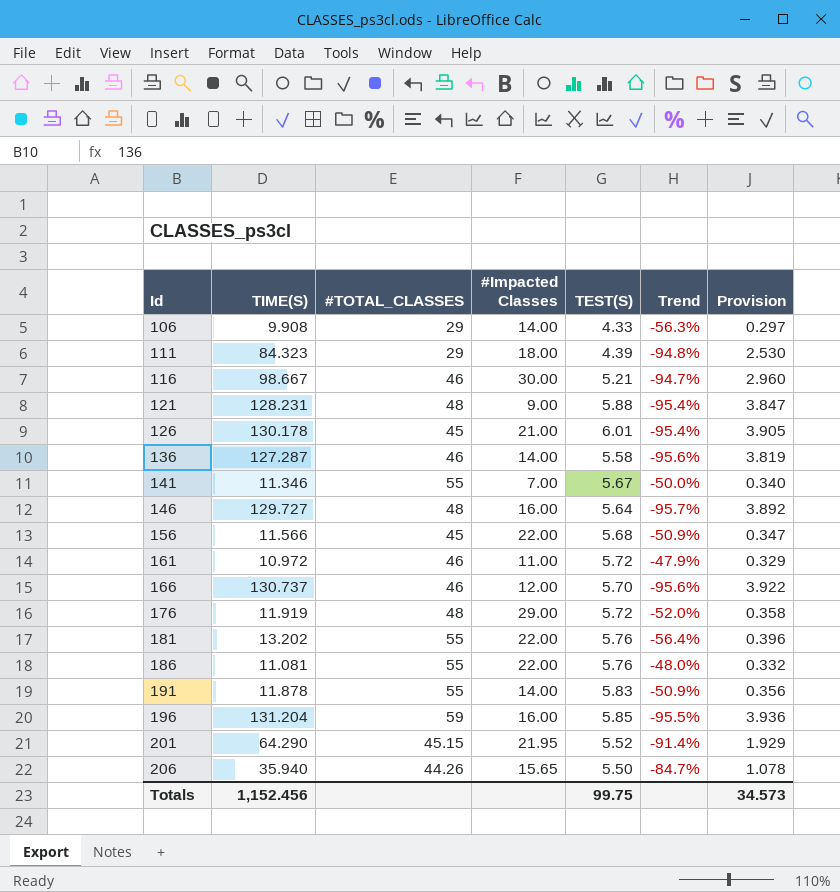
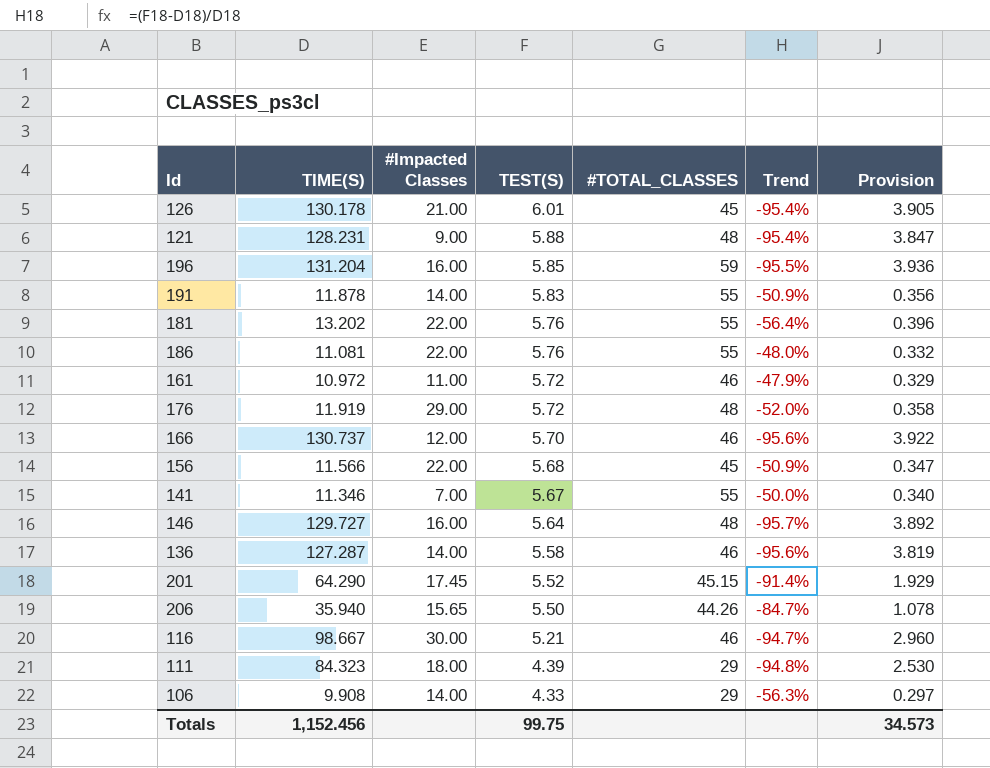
row order: Id ascending -> TEST(S) descending
column #TOTAL_CLASSES | position: 3 -> 5
201 | #Impacted Classes: 21.95 -> 17.45

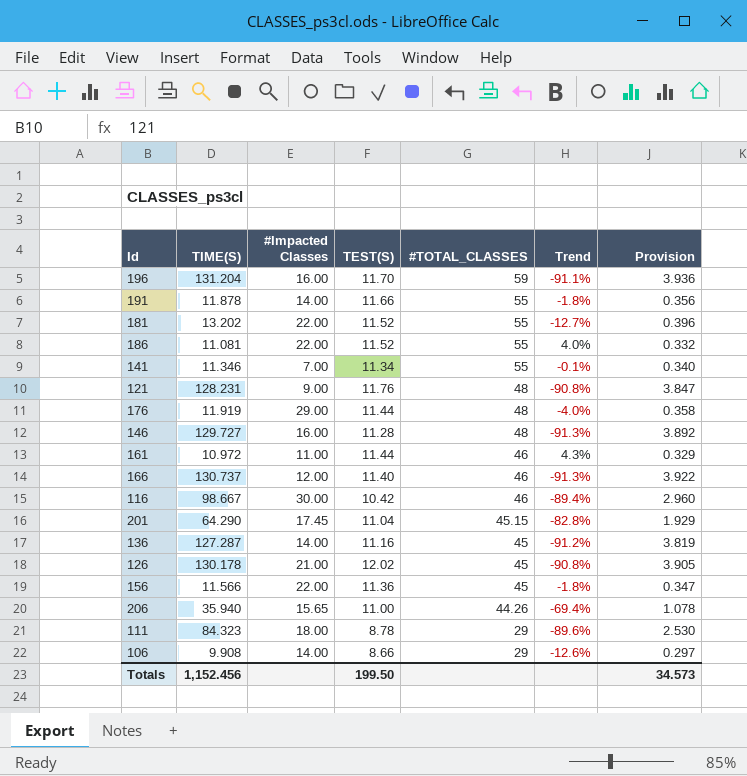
row order: TEST(S) descending -> #TOTAL_CLASSES descending
196 | TEST(S): 5.85 -> 11.70
196 | Trend: -95.5% -> -91.1%
191 | TEST(S): 5.83 -> 11.66
191 | Trend: -50.9% -> -1.8%
181 | TEST(S): 5.76 -> 11.52
181 | Trend: -56.4% -> -12.7%
186 | TEST(S): 5.76 -> 11.52
186 | Trend: -48.0% -> 4.0%
141 | TEST(S): 5.67 -> 11.34
141 | Trend: -50.0% -> -0.1%
121 | TEST(S): 5.88 -> 11.76
121 | Trend: -95.4% -> -90.8%
176 | TEST(S): 5.72 -> 11.44
176 | Trend: -52.0% -> -4.0%
146 | TEST(S): 5.64 -> 11.28
146 | Trend: -95.7% -> -91.3%
161 | TEST(S): 5.72 -> 11.44
161 | Trend: -47.9% -> 4.3%
166 | TEST(S): 5.70 -> 11.40
166 | Trend: -95.6% -> -91.3%
116 | TEST(S): 5.21 -> 10.42
116 | Trend: -94.7% -> -89.4%
201 | TEST(S): 5.52 -> 11.04
201 | Trend: -91.4% -> -82.8%
136 | TEST(S): 5.58 -> 11.16
136 | #TOTAL_CLASSES: 46 -> 45
136 | Trend: -95.6% -> -91.2%
126 | TEST(S): 6.01 -> 12.02
126 | Trend: -95.4% -> -90.8%
156 | TEST(S): 5.68 -> 11.36
156 | Trend: -50.9% -> -1.8%
206 | TEST(S): 5.50 -> 11.00
206 | Trend: -84.7% -> -69.4%
111 | TEST(S): 4.39 -> 8.78
111 | Trend: -94.8% -> -89.6%
106 | TEST(S): 4.33 -> 8.66
106 | Trend: -56.3% -> -12.6%
Totals | TEST(S): 99.75 -> 199.50

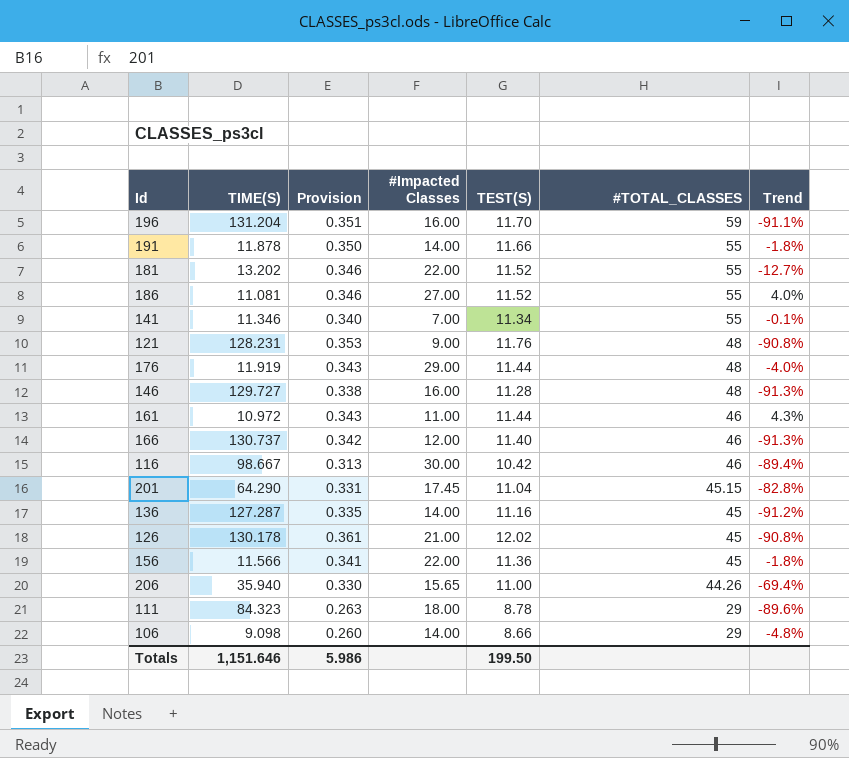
column Provision | formula: [TIME(S)] * 0.03 -> [TEST(S)] * 0.03
column Provision | position: 7 -> 3
186 | #Impacted Classes: 22.00 -> 27.00
106 | TIME(S): 9.908 -> 9.098
106 | Trend: -12.6% -> -4.8%
Totals | TIME(S): 1,152.456 -> 1,151.646
Totals | Provision: 34.573 -> 5.986

